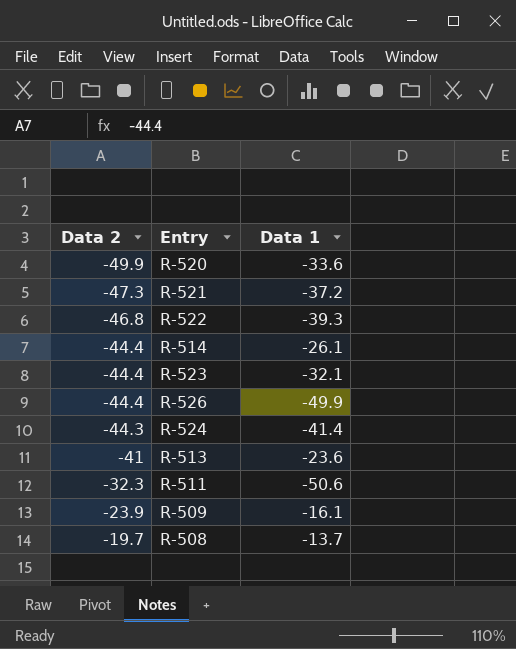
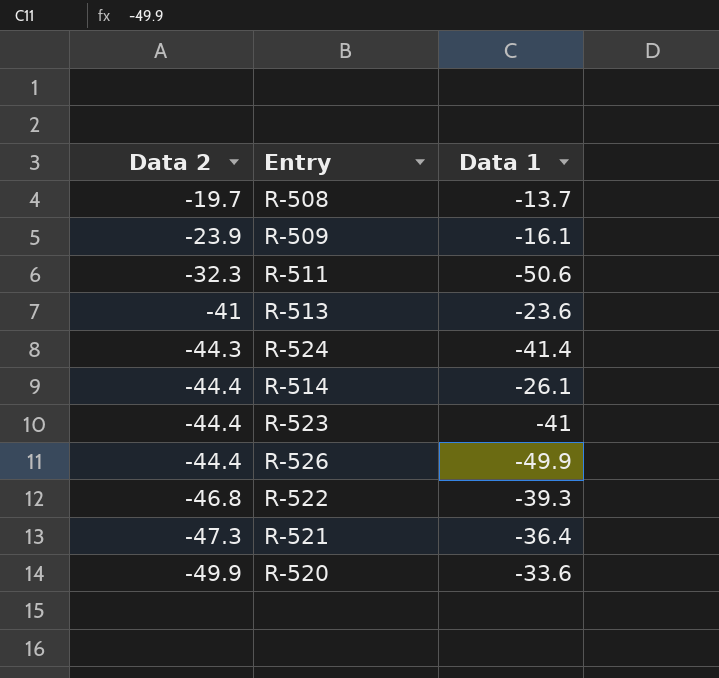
row order: Data 2 ascending -> Data 2 descending
R-523 | Data 1: -32.1 -> -41
R-521 | Data 1: -37.2 -> -36.4

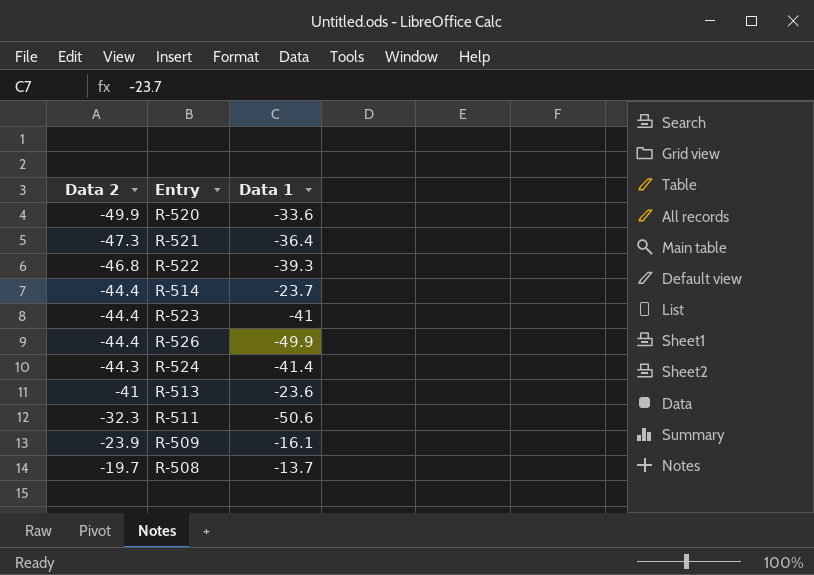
row order: Data 2 descending -> Data 2 ascending
R-514 | Data 1: -26.1 -> -23.7

